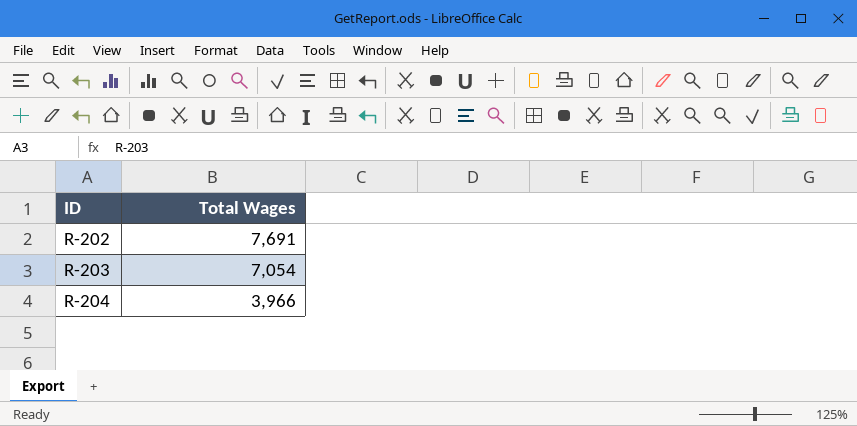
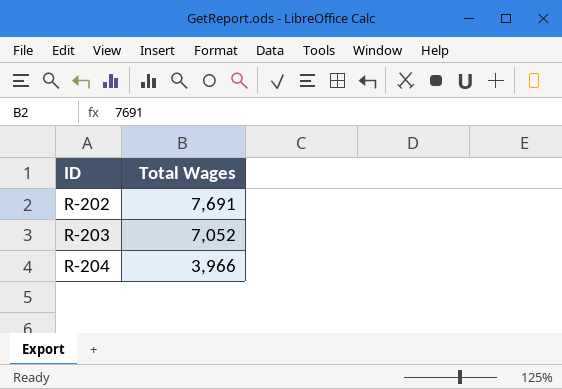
R-203 | Total Wages: 7,054 -> 7,052

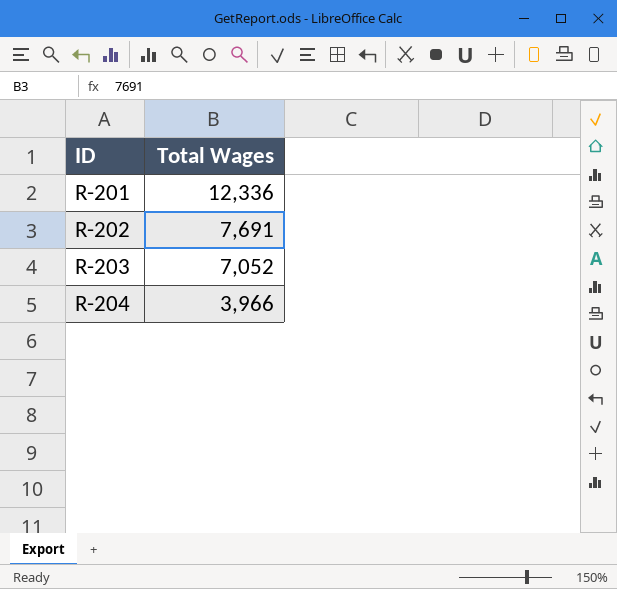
row R-201: none -> 12,336

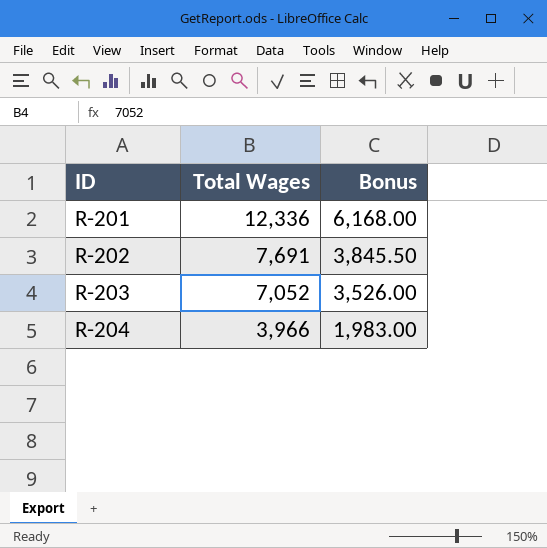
column Bonus | formula: none -> [Total Wages] * 0.5

